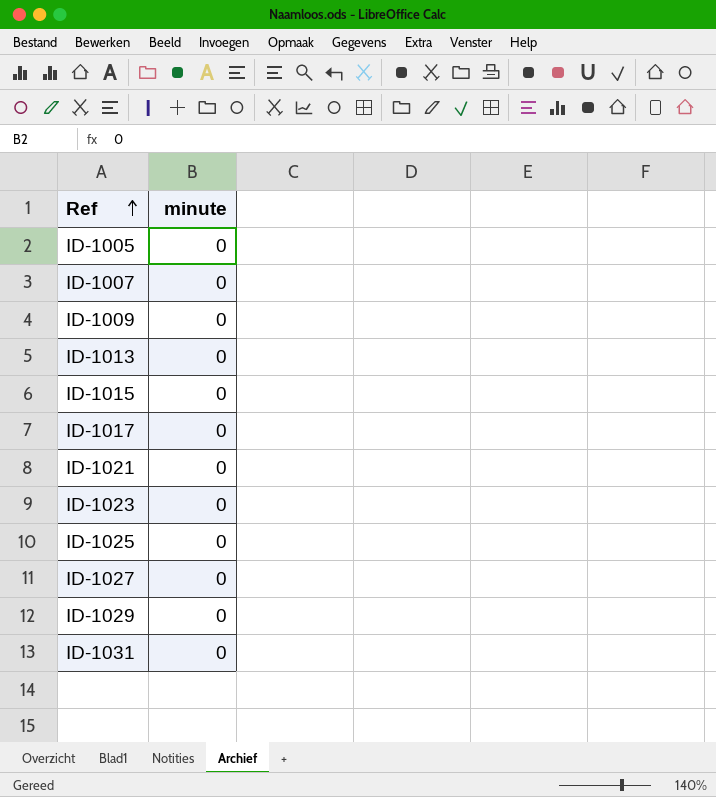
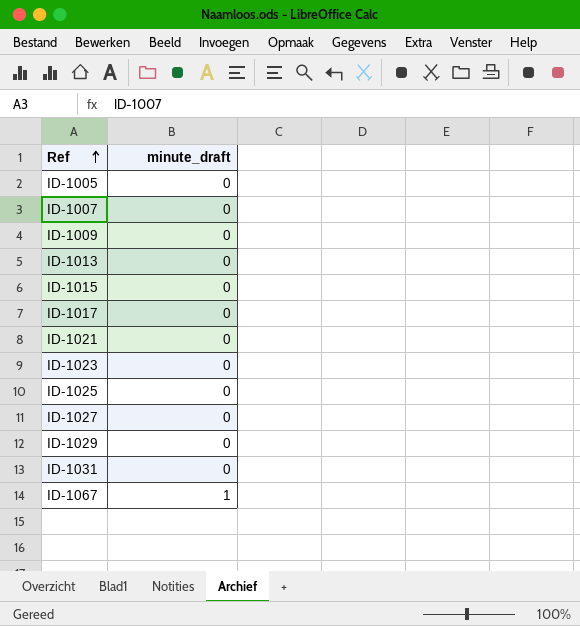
column name: minute -> minute_draft
row ID-1067: none -> 1

